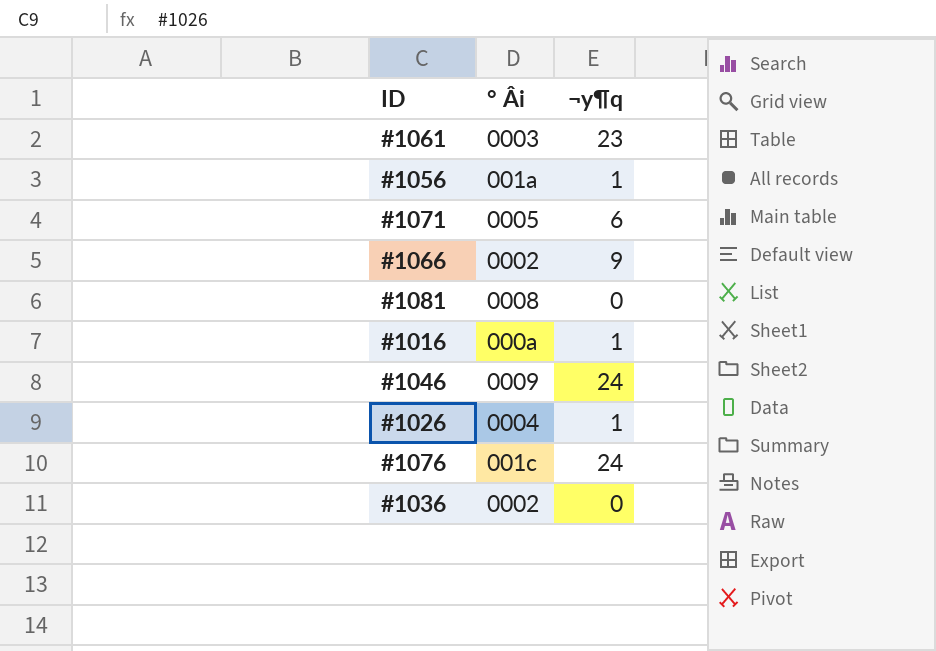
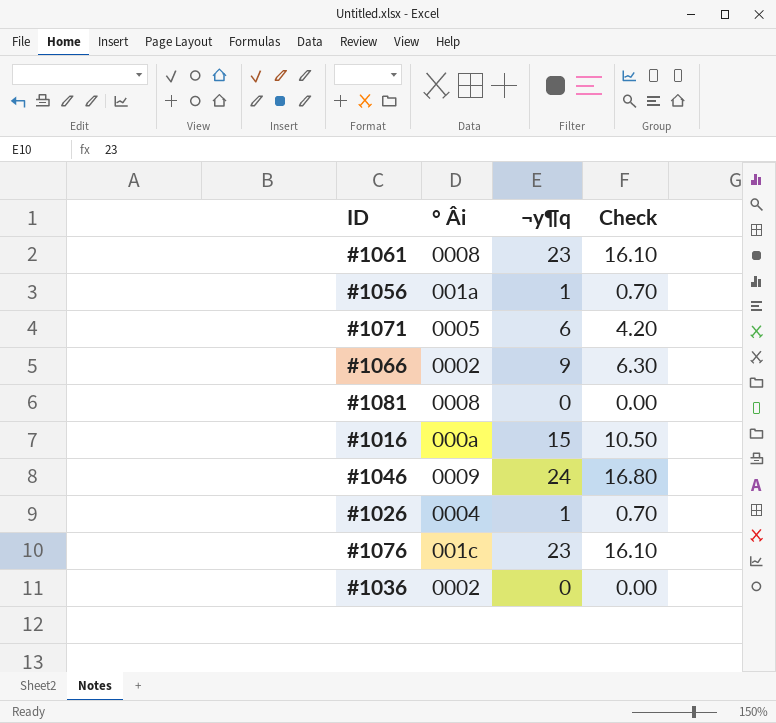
column Check | formula: none -> [¬y¶q] * 0.7
#1061 | ° Âi: 0003 -> 0008
#1016 | ¬y¶q: 1 -> 15
#1076 | ¬y¶q: 24 -> 23

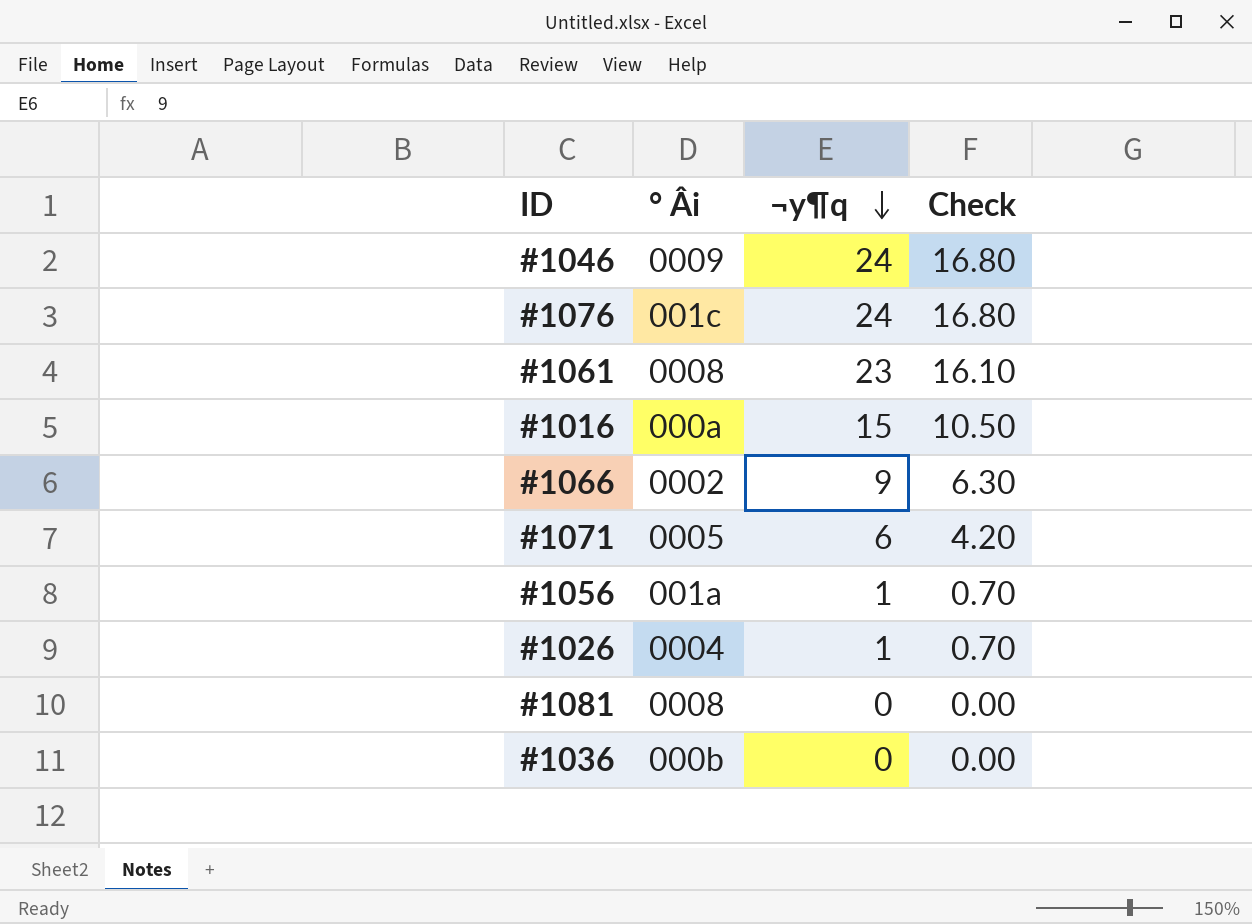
row order: none -> ¬y¶q descending
#1076 | ¬y¶q: 23 -> 24
#1076 | Check: 16.10 -> 16.80
#1036 | ° Âi: 0002 -> 000b

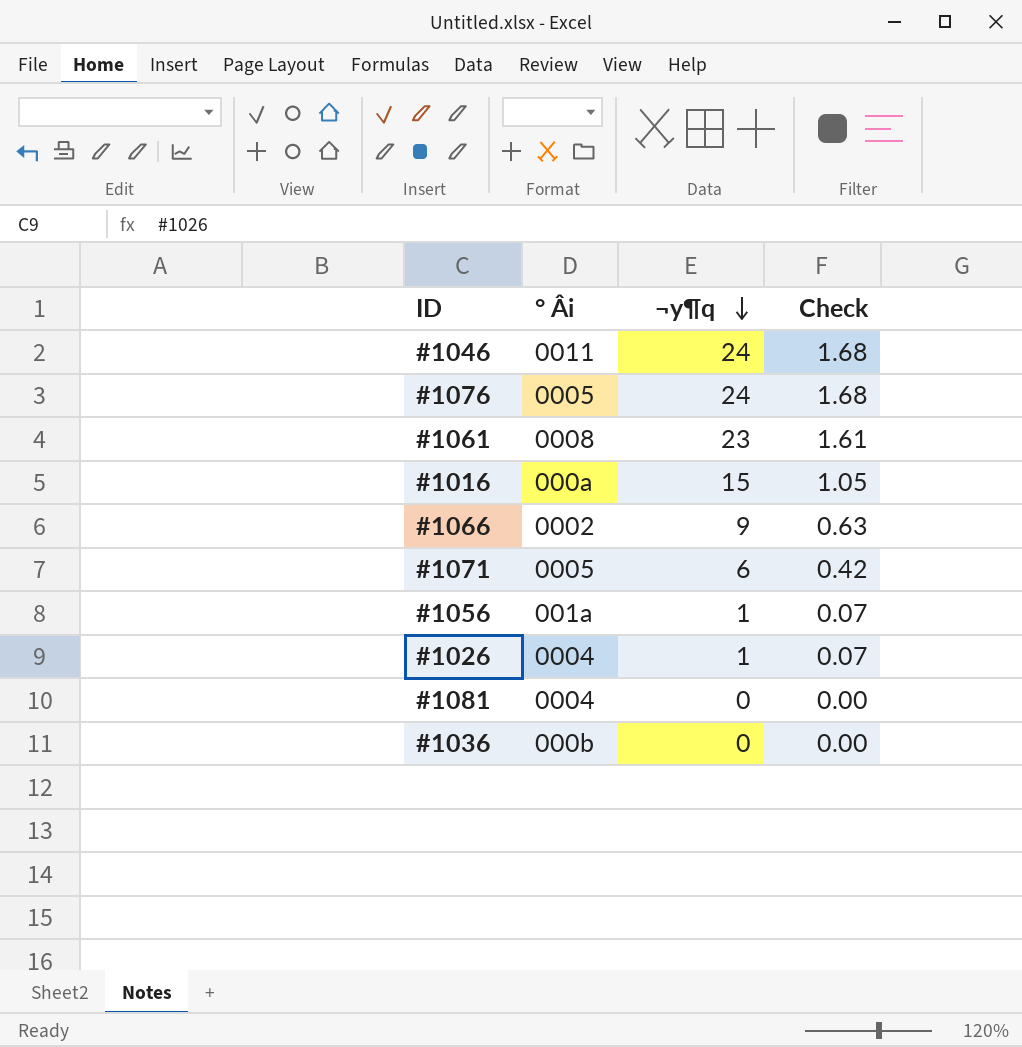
column Check | formula: [¬y¶q] * 0.7 -> [¬y¶q] * 0.07
#1046 | ° Âi: 0009 -> 0011
#1076 | ° Âi: 001c -> 0005
#1081 | ° Âi: 0008 -> 0004

